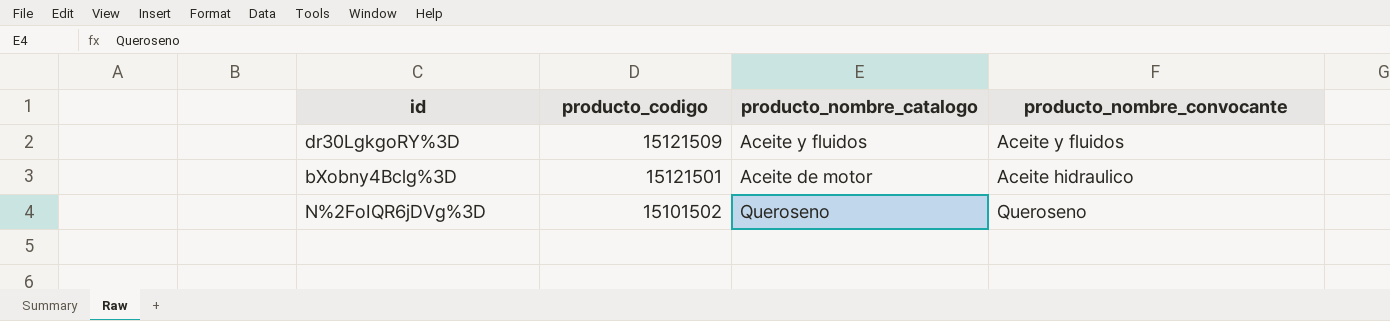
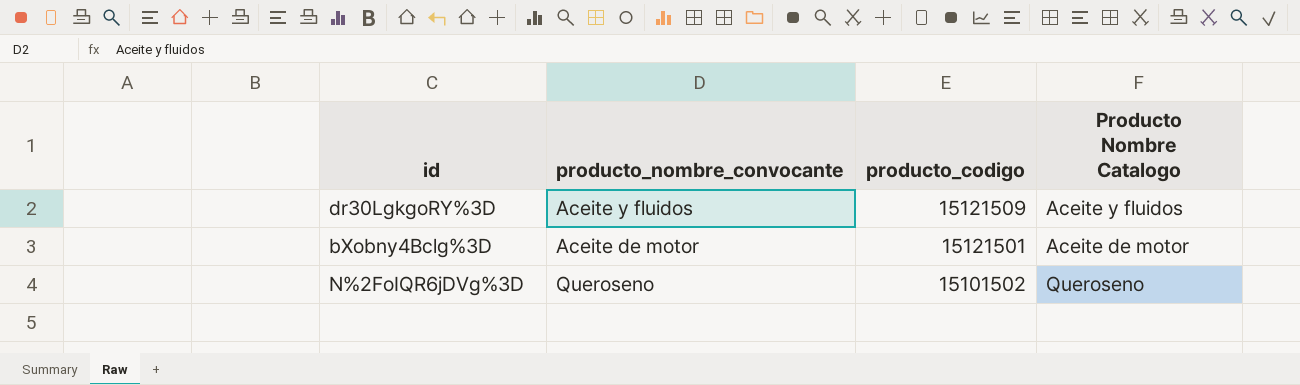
column producto_nombre_convocante | position: 4 -> 2
column name: producto_nombre_catalogo -> Producto Nombre Catalogo
bXobny4Bclg%3D | producto_nombre_convocante: Aceite hidraulico -> Aceite de motor

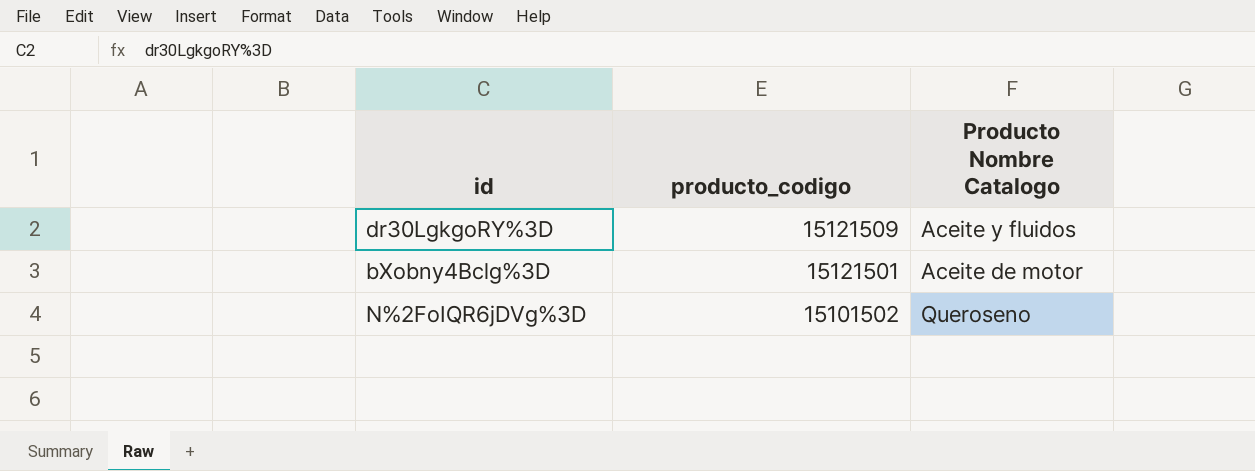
column producto_nombre_convocante | position: 2 -> none

